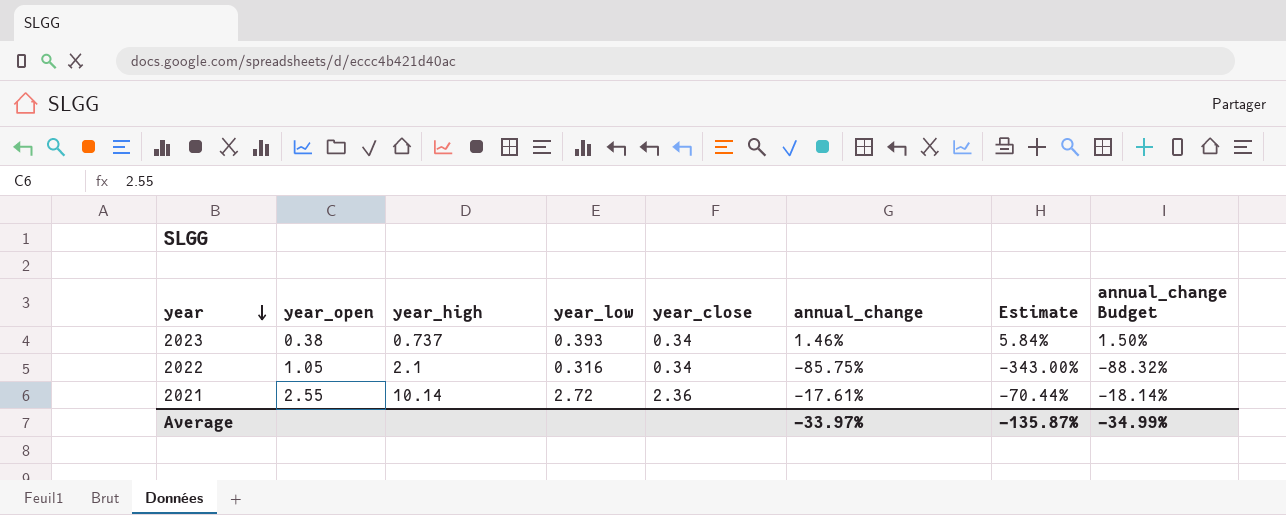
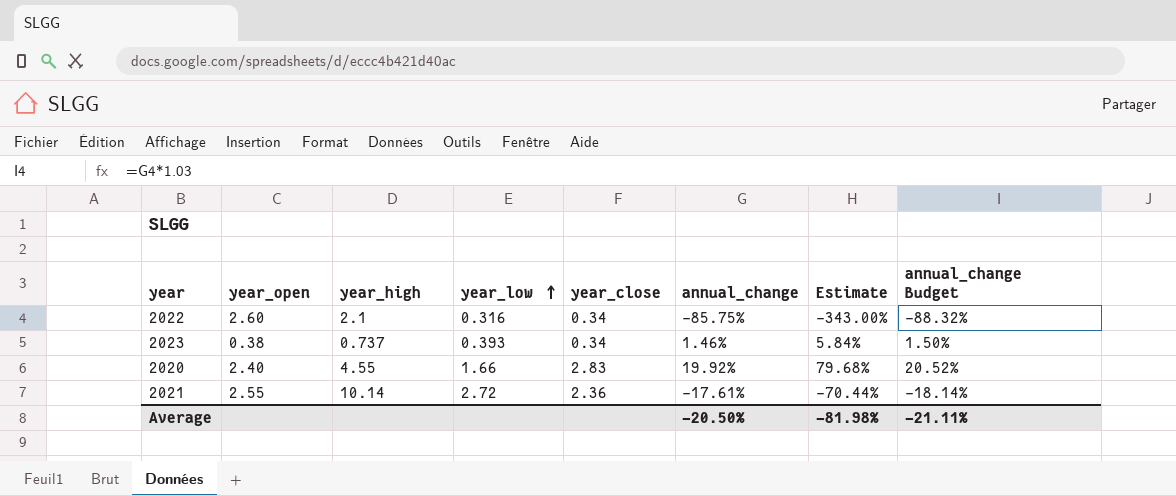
row order: year descending -> year_low ascending
2022 | year_open: 1.05 -> 2.60
row 2020: none -> 2.40 | 4.55 | 1.66 | 2.83 | 19.92% | 79.68% | 20.52%
Average | annual_change: -33.97% -> -20.50%
Average | Estimate: -135.87% -> -81.98%
Average | annual_change Budget: -34.99% -> -21.11%

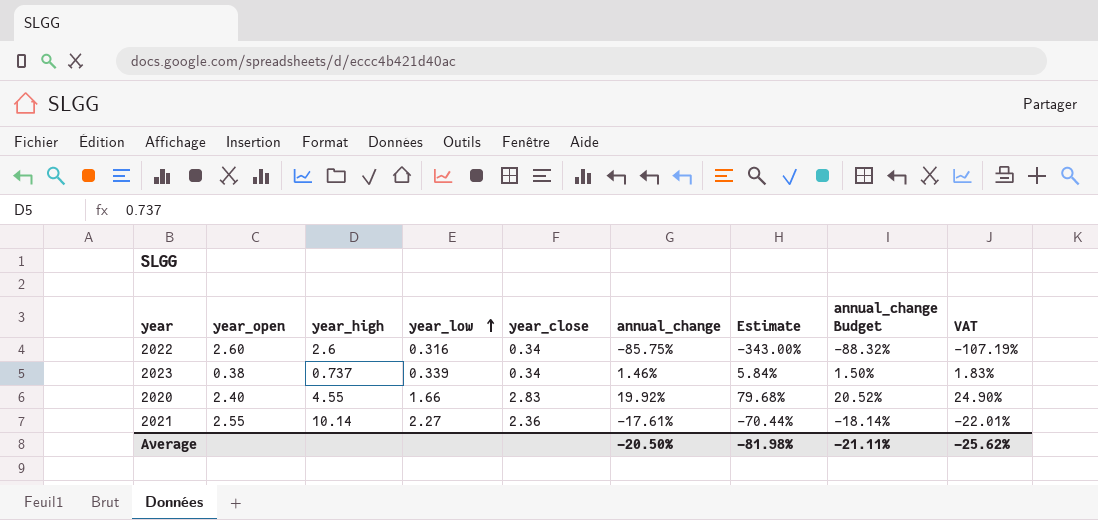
column VAT | formula: none -> [annual_change] * 1.25
2022 | year_high: 2.1 -> 2.6
2023 | year_low: 0.393 -> 0.339
2021 | year_low: 2.72 -> 2.27

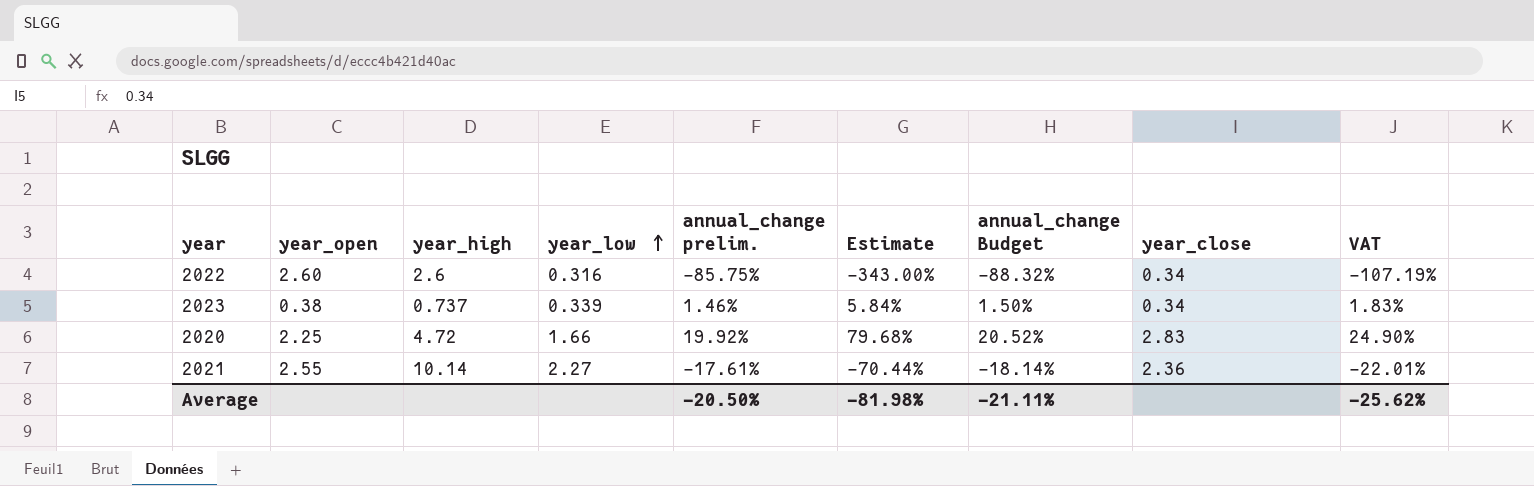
column name: annual_change -> annual_change prelim.
column year_close | position: 5 -> 8
2020 | year_open: 2.40 -> 2.25
2020 | year_high: 4.55 -> 4.72

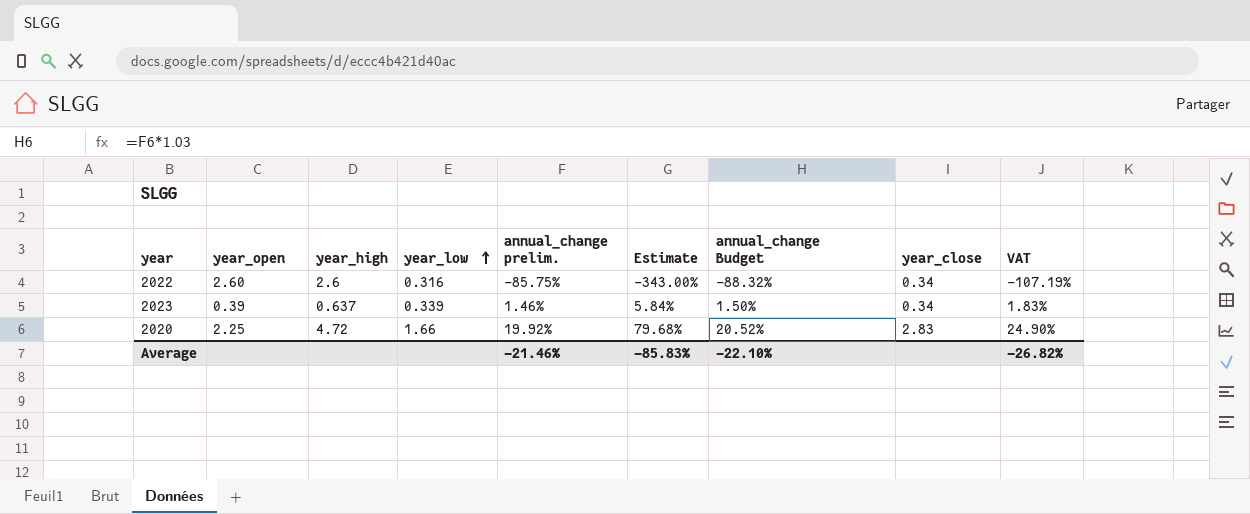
row 2021: 2.55 | 10.14 | 2.27 | -17.61% | -70.44% | -18.14% | 2.36 | -22.01% -> none
2023 | year_open: 0.38 -> 0.39
2023 | year_high: 0.737 -> 0.637
Average | annual_change prelim.: -20.50% -> -21.46%
Average | Estimate: -81.98% -> -85.83%
Average | annual_change Budget: -21.11% -> -22.10%
Average | VAT: -25.62% -> -26.82%

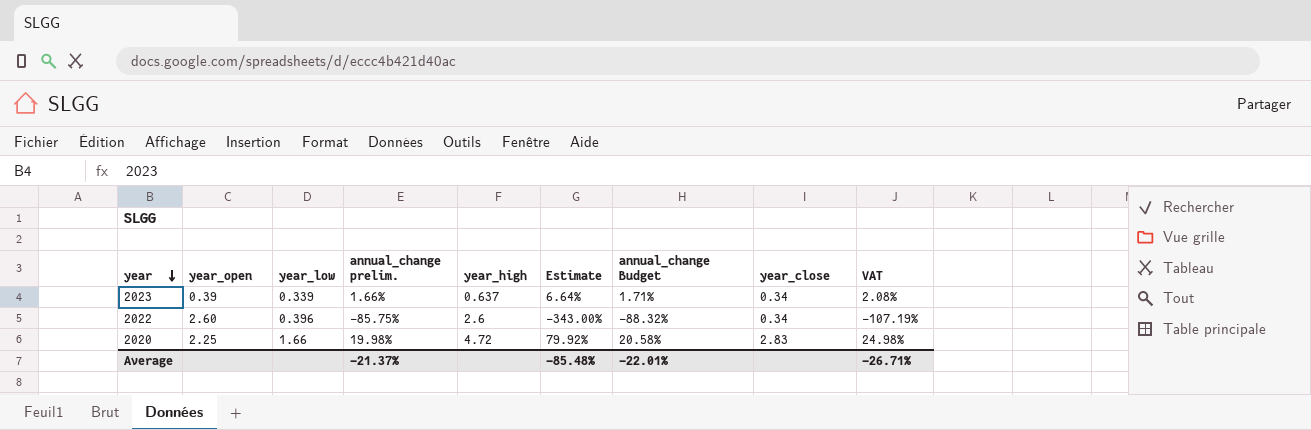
row order: year_low ascending -> year descending
column year_high | position: 3 -> 5
2023 | annual_change prelim.: 1.46% -> 1.66%
2023 | Estimate: 5.84% -> 6.64%
2023 | annual_change Budget: 1.50% -> 1.71%
2023 | VAT: 1.83% -> 2.08%
2022 | year_low: 0.316 -> 0.396
2020 | annual_change prelim.: 19.92% -> 19.98%
2020 | Estimate: 79.68% -> 79.92%
2020 | annual_change Budget: 20.52% -> 20.58%
2020 | VAT: 24.90% -> 24.98%
Average | annual_change prelim.: -21.46% -> -21.37%
Average | Estimate: -85.83% -> -85.48%
Average | annual_change Budget: -22.10% -> -22.01%
Average | VAT: -26.82% -> -26.71%

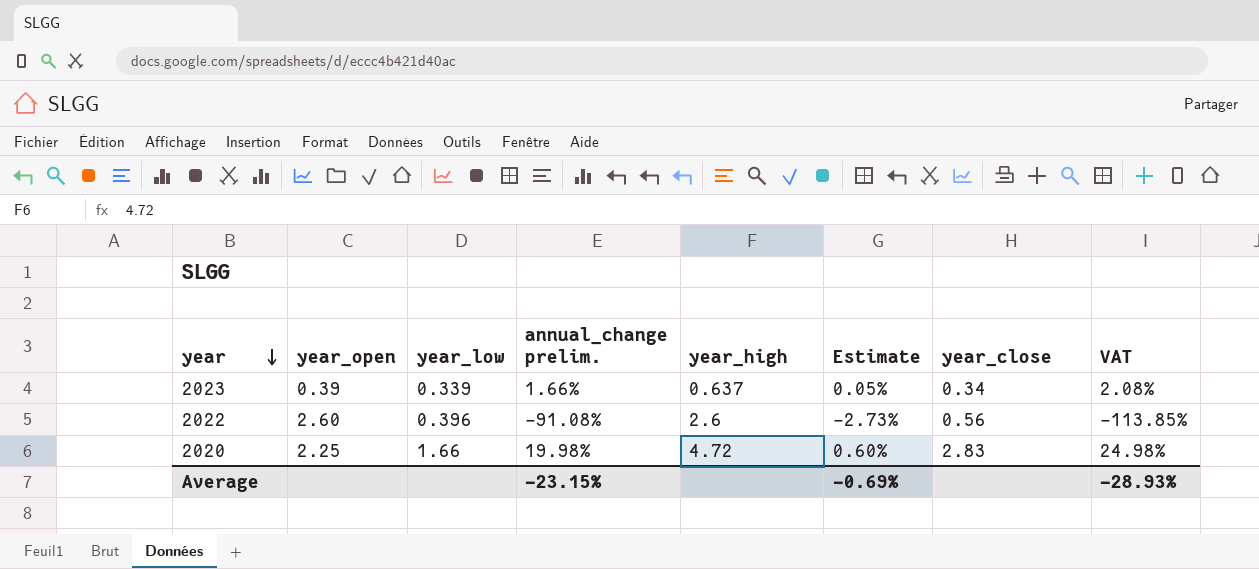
column annual_change Budget | formula: [annual_change prelim.] * 1.03 -> none
column Estimate | formula: [annual_change prelim.] * 4 -> [annual_change prelim.] * 0.03
2022 | annual_change prelim.: -85.75% -> -91.08%
2022 | year_close: 0.34 -> 0.56
2022 | VAT: -107.19% -> -113.85%
Average | annual_change prelim.: -21.37% -> -23.15%
Average | Estimate: -85.48% -> -0.69%
Average | VAT: -26.71% -> -28.93%

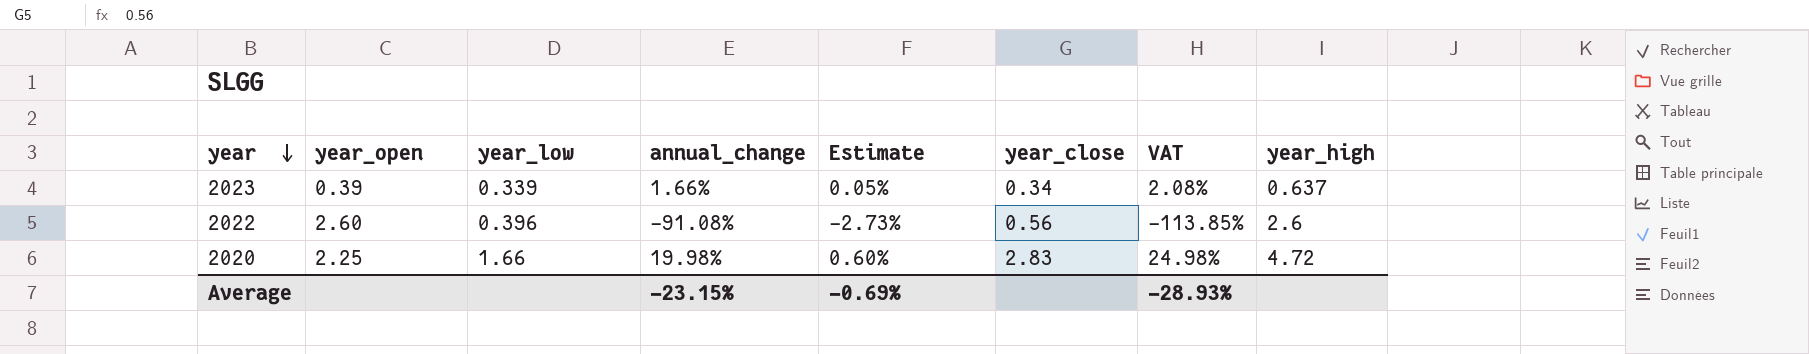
column name: annual_change prelim. -> annual_change
column year_high | position: 5 -> 8

